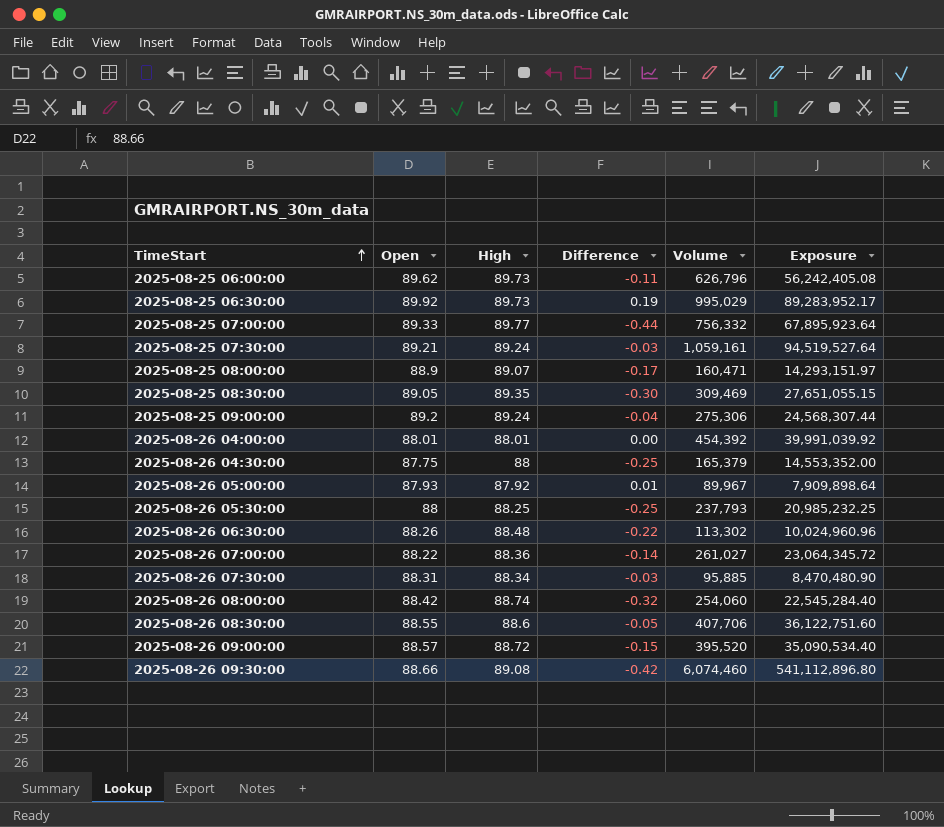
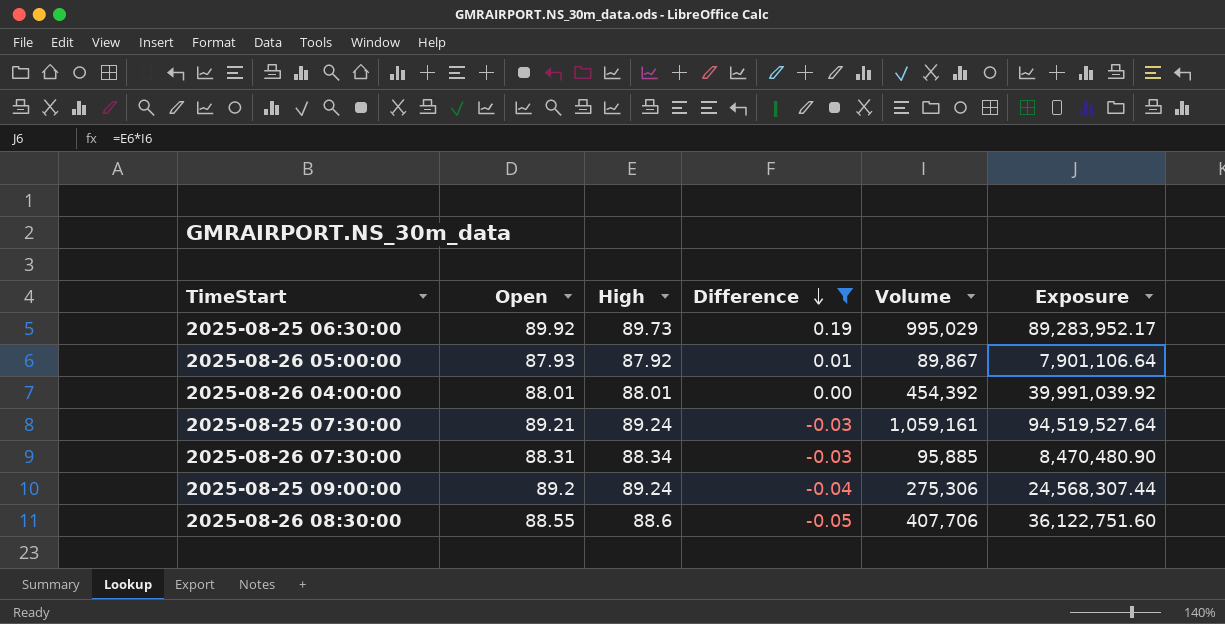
filter: none -> Difference >= -0.05
row order: TimeStart ascending -> Difference descending
2025-08-26 05:00:00 | Volume: 89,967 -> 89,867
2025-08-26 05:00:00 | Exposure: 7,909,898.64 -> 7,901,106.64

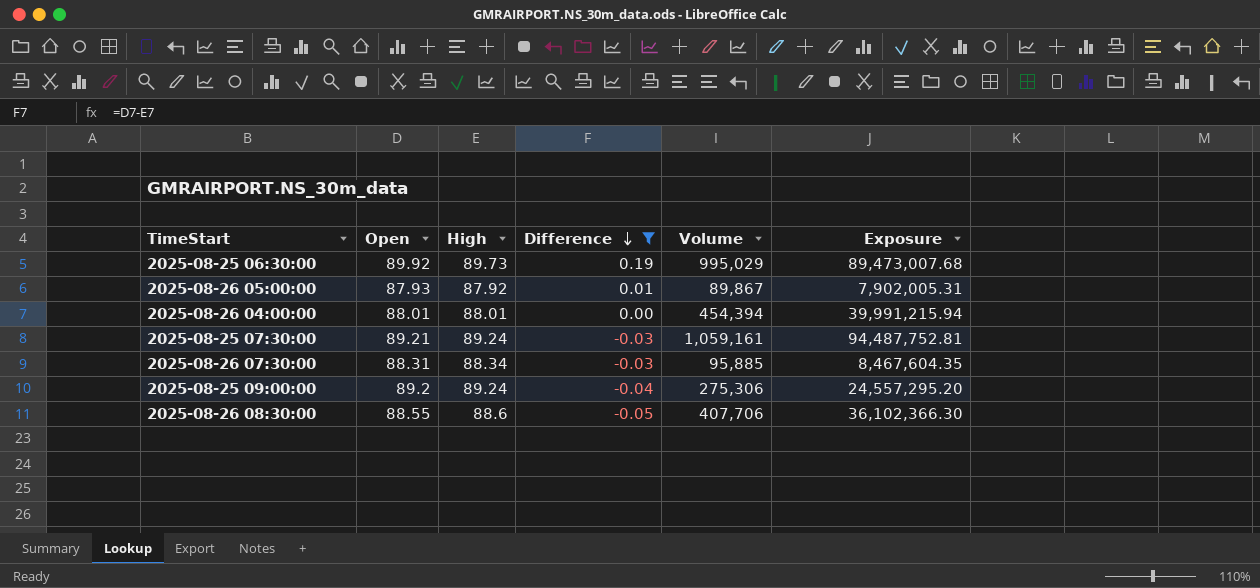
column Exposure | formula: [High] * [Volume] -> [Open] * [Volume]
2025-08-26 04:00:00 | Volume: 454,392 -> 454,394

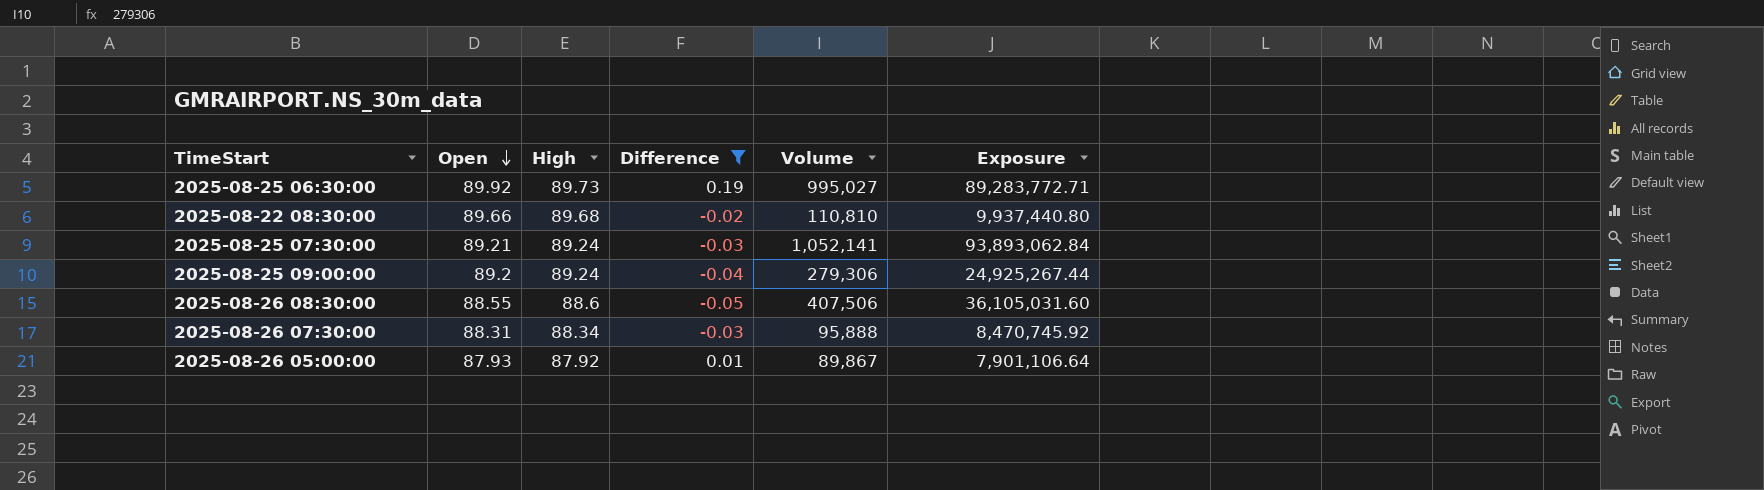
row order: Difference descending -> Open descending
column Exposure | formula: [Open] * [Volume] -> [High] * [Volume]
row 2025-08-26 04:00:00: 88.01 | 88.01 | 0.00 | 454,394 | 39,991,215.94 -> none
2025-08-25 06:30:00 | Volume: 995,029 -> 995,027
row 2025-08-22 08:30:00: none -> 89.66 | 89.68 | -0.02 | 110,810 | 9,937,440.80
2025-08-25 07:30:00 | Volume: 1,059,161 -> 1,052,141
2025-08-25 09:00:00 | Volume: 275,306 -> 279,306
2025-08-26 08:30:00 | Volume: 407,706 -> 407,506
2025-08-26 07:30:00 | Volume: 95,885 -> 95,888

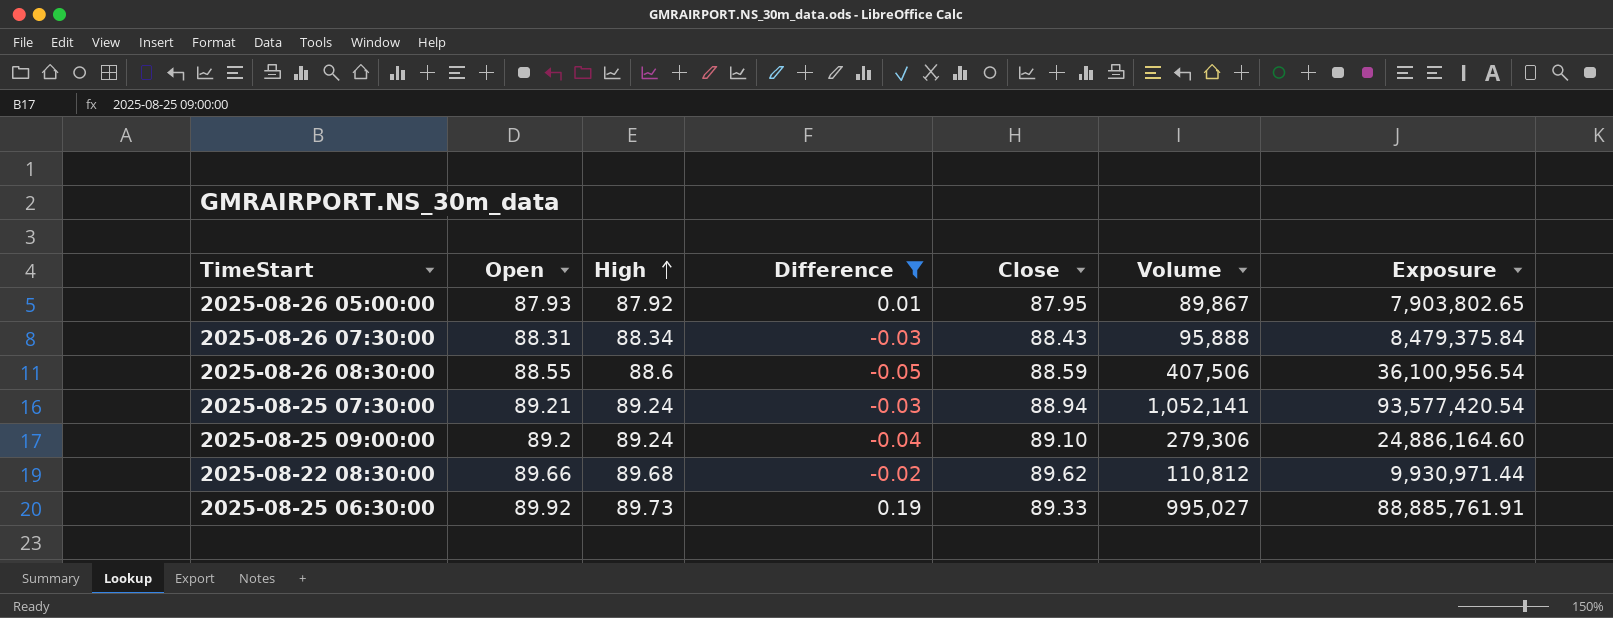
row order: Open descending -> High ascending
column Close | position: none -> 5
column Exposure | formula: [High] * [Volume] -> [Close] * [Volume]
2025-08-22 08:30:00 | Volume: 110,810 -> 110,812

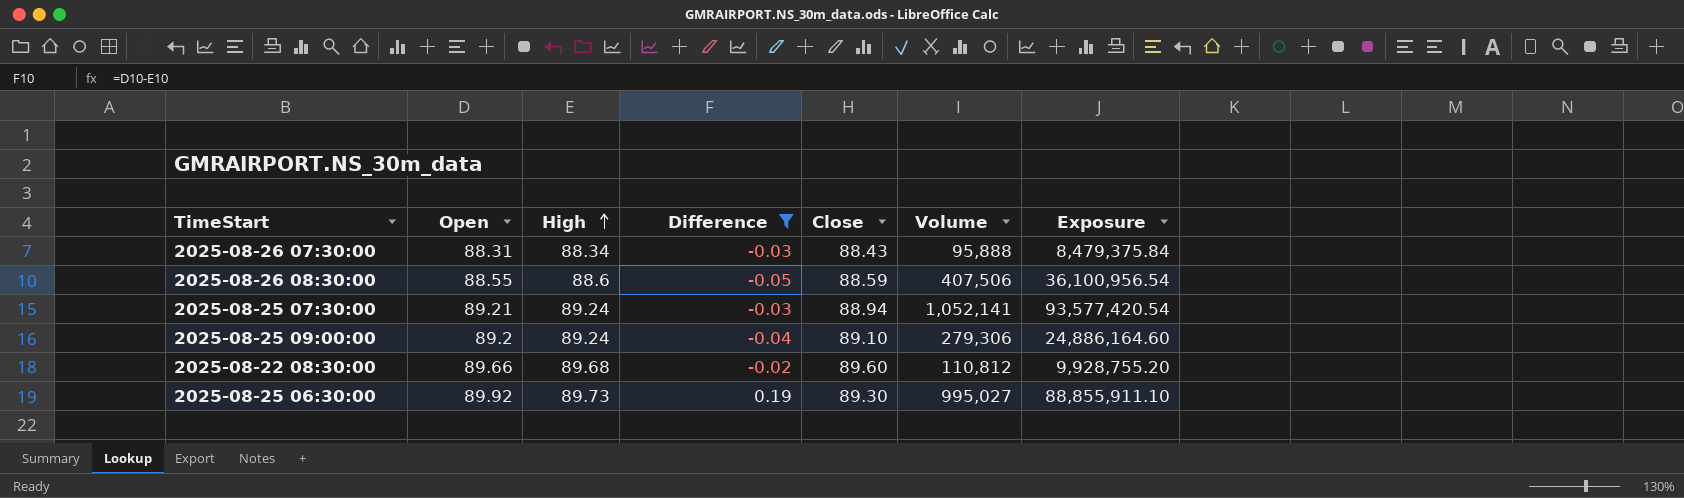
row 2025-08-26 05:00:00: 87.93 | 87.92 | 0.01 | 87.95 | 89,867 | 7,903,802.65 -> none
2025-08-22 08:30:00 | Close: 89.62 -> 89.60
2025-08-22 08:30:00 | Exposure: 9,930,971.44 -> 9,928,755.20
2025-08-25 06:30:00 | Close: 89.33 -> 89.30
2025-08-25 06:30:00 | Exposure: 88,885,761.91 -> 88,855,911.10

